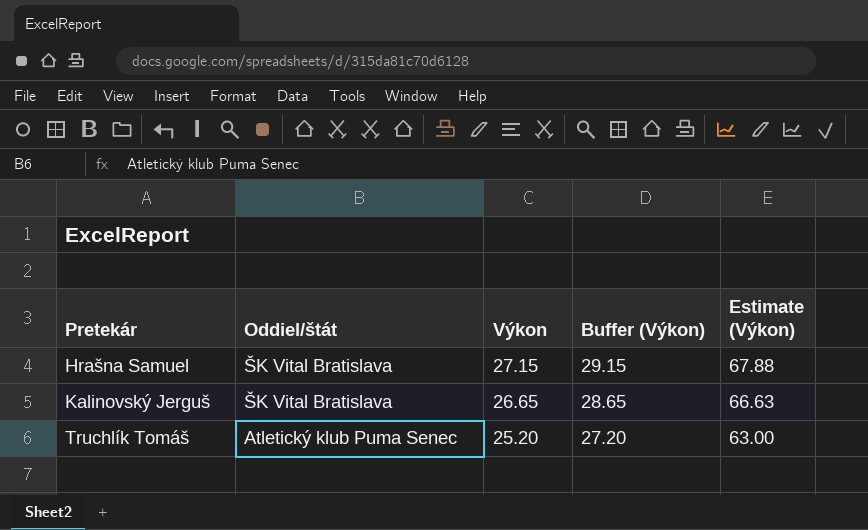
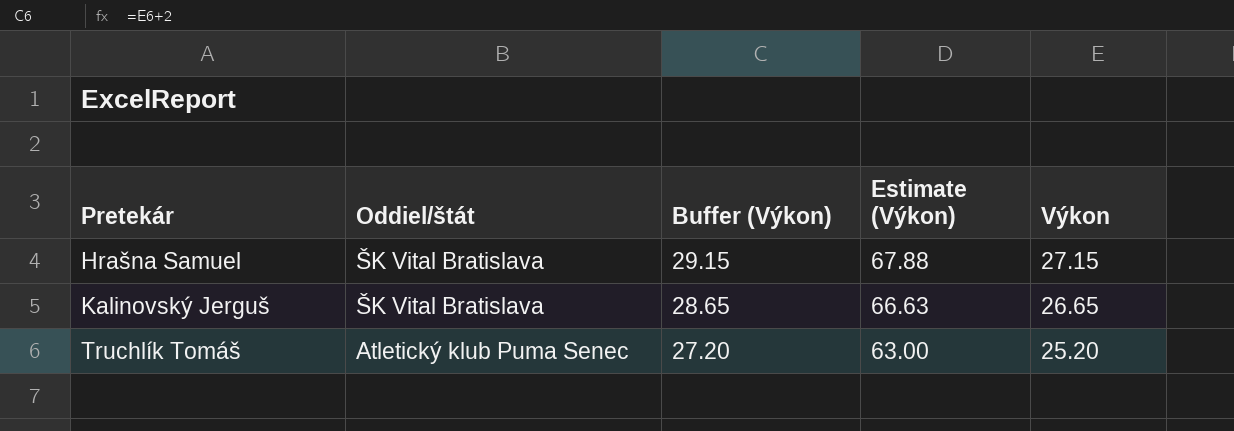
column Výkon | position: 3 -> 5

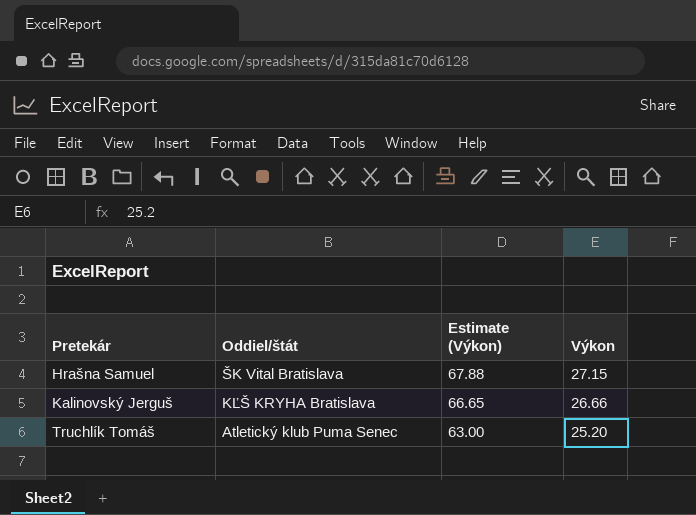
column Buffer (Výkon) | formula: [Výkon] + 2 -> none
Kalinovský Jerguš | Oddiel/štát: ŠK Vital Bratislava -> KĽŠ KRYHA Bratislava
Kalinovský Jerguš | Estimate (Výkon): 66.63 -> 66.65
Kalinovský Jerguš | Výkon: 26.65 -> 26.66

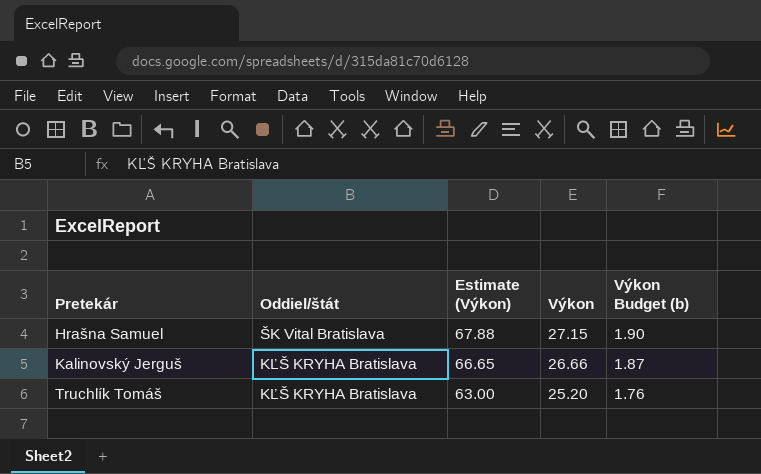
column Výkon Budget (b) | formula: none -> [Výkon] * 0.07
Truchlík Tomáš | Oddiel/štát: Atletický klub Puma Senec -> KĽŠ KRYHA Bratislava

